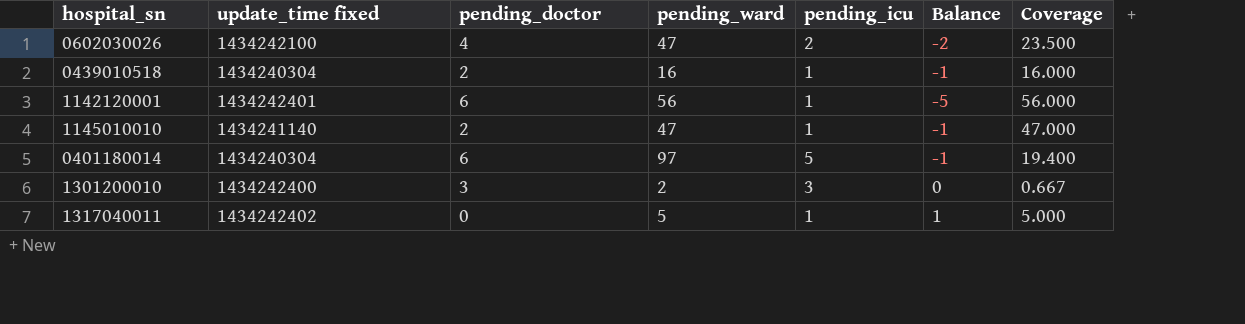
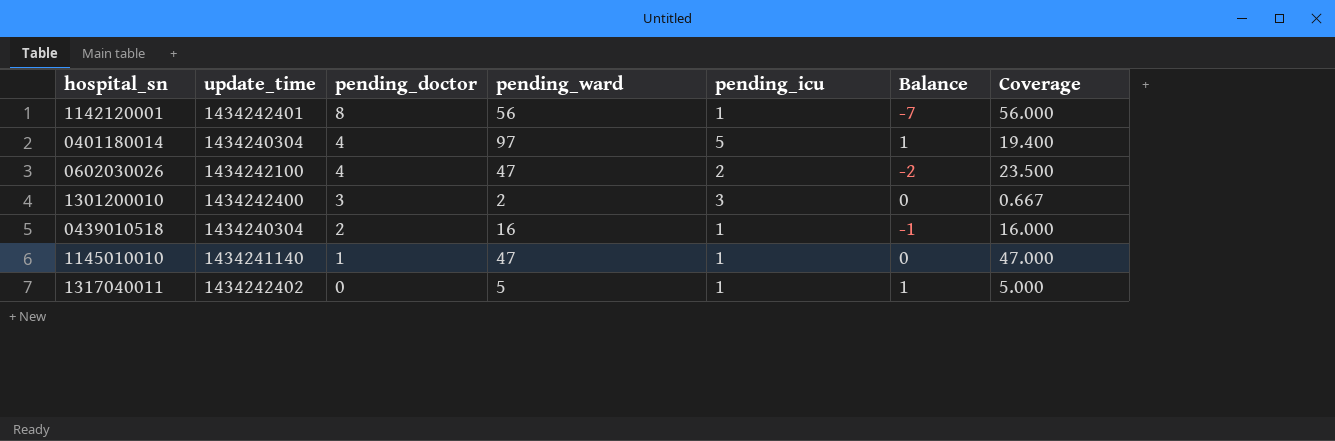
row order: none -> pending_doctor descending
column name: update_time fixed -> update_time
1142120001 | pending_doctor: 6 -> 8
1142120001 | Balance: -5 -> -7
0401180014 | pending_doctor: 6 -> 4
0401180014 | Balance: -1 -> 1
1145010010 | pending_doctor: 2 -> 1
1145010010 | Balance: -1 -> 0

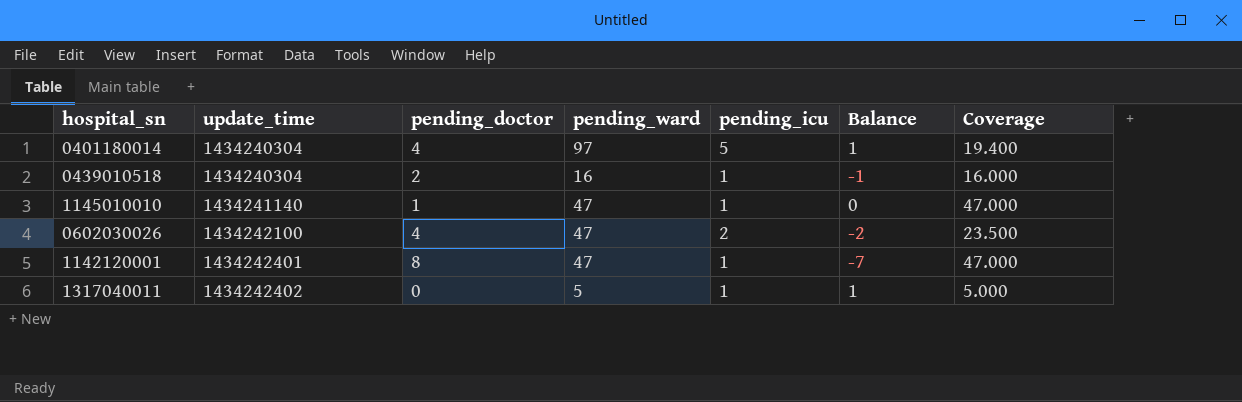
row order: pending_doctor descending -> update_time ascending
row 1301200010: 1434242400 | 3 | 2 | 3 | 0 | 0.667 -> none
1142120001 | pending_ward: 56 -> 47
1142120001 | Coverage: 56.000 -> 47.000

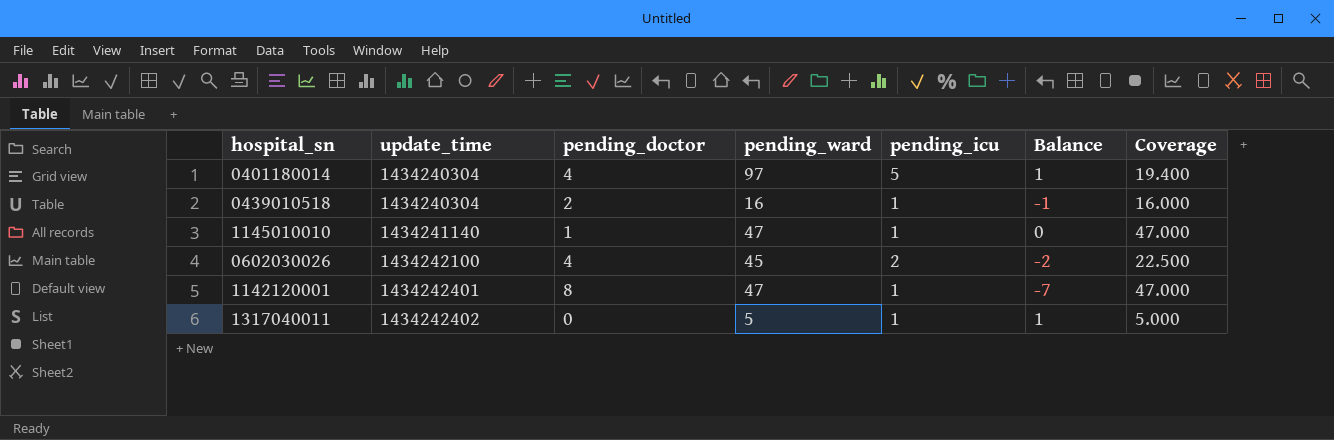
0602030026 | pending_ward: 47 -> 45
0602030026 | Coverage: 23.500 -> 22.500

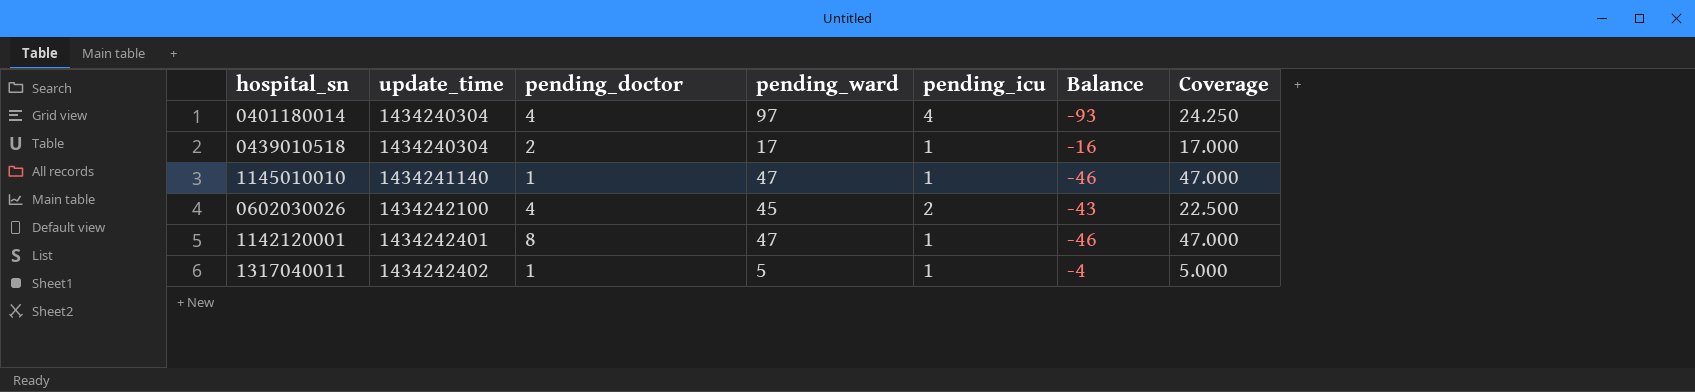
column Balance | formula: [pending_icu] - [pending_doctor] -> [pending_icu] - [pending_ward]
0401180014 | pending_icu: 5 -> 4
0401180014 | Coverage: 19.400 -> 24.250
0439010518 | pending_ward: 16 -> 17
0439010518 | Coverage: 16.000 -> 17.000
1317040011 | pending_doctor: 0 -> 1

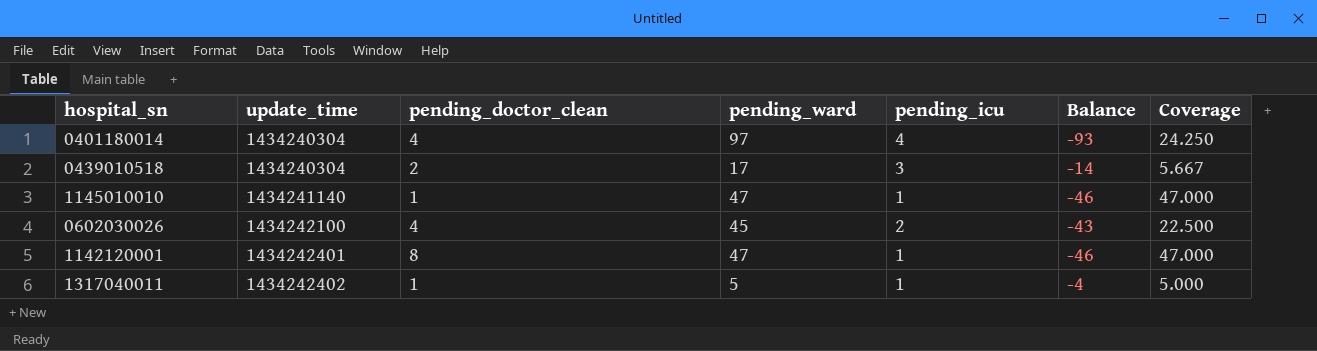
column name: pending_doctor -> pending_doctor_clean
0439010518 | pending_icu: 1 -> 3
0439010518 | Balance: -16 -> -14
0439010518 | Coverage: 17.000 -> 5.667

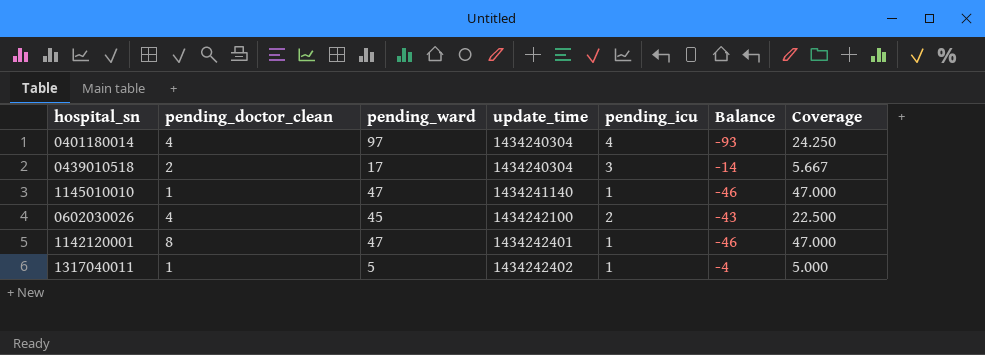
column update_time | position: 2 -> 4

